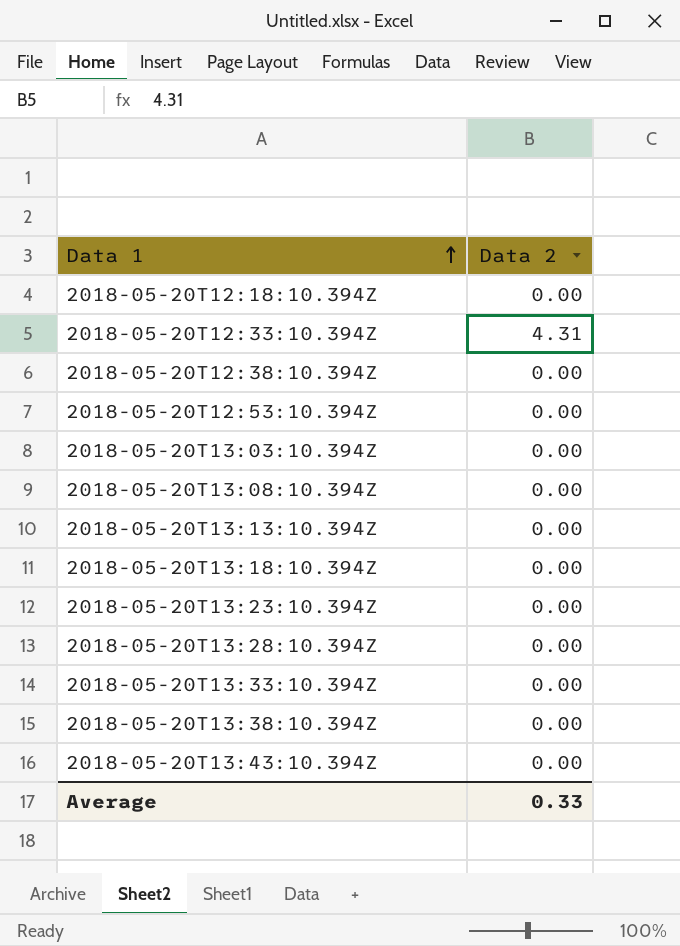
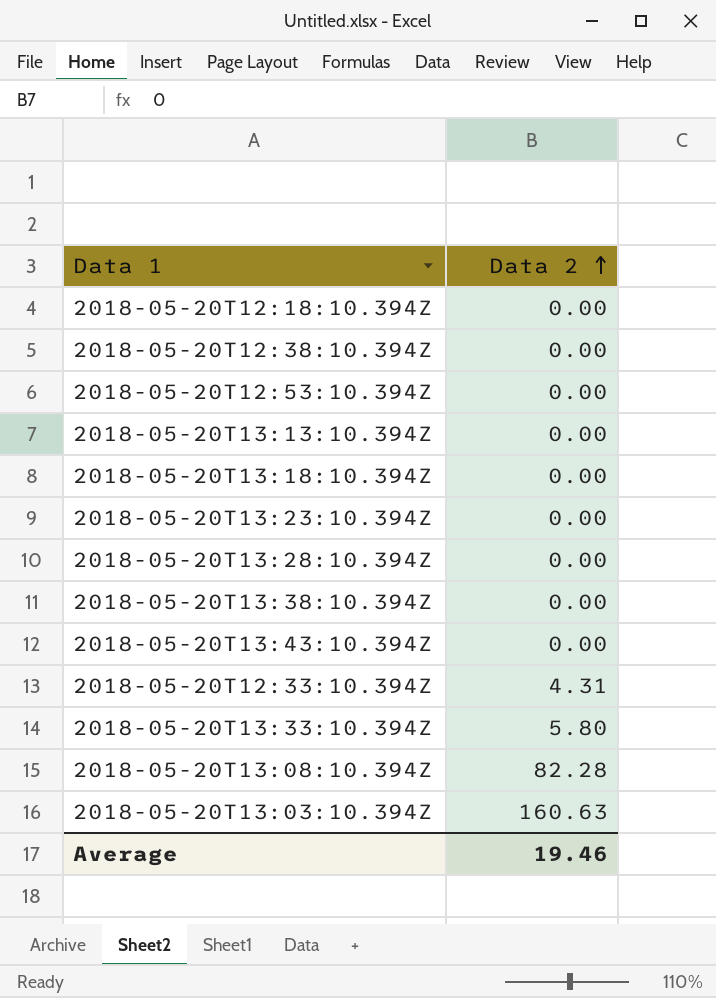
row order: Data 1 ascending -> Data 2 ascending
2018-05-20T13:33:10.394Z | Data 2: 0.00 -> 5.80
2018-05-20T13:08:10.394Z | Data 2: 0.00 -> 82.28
2018-05-20T13:03:10.394Z | Data 2: 0.00 -> 160.63
Average | Data 2: 0.33 -> 19.46

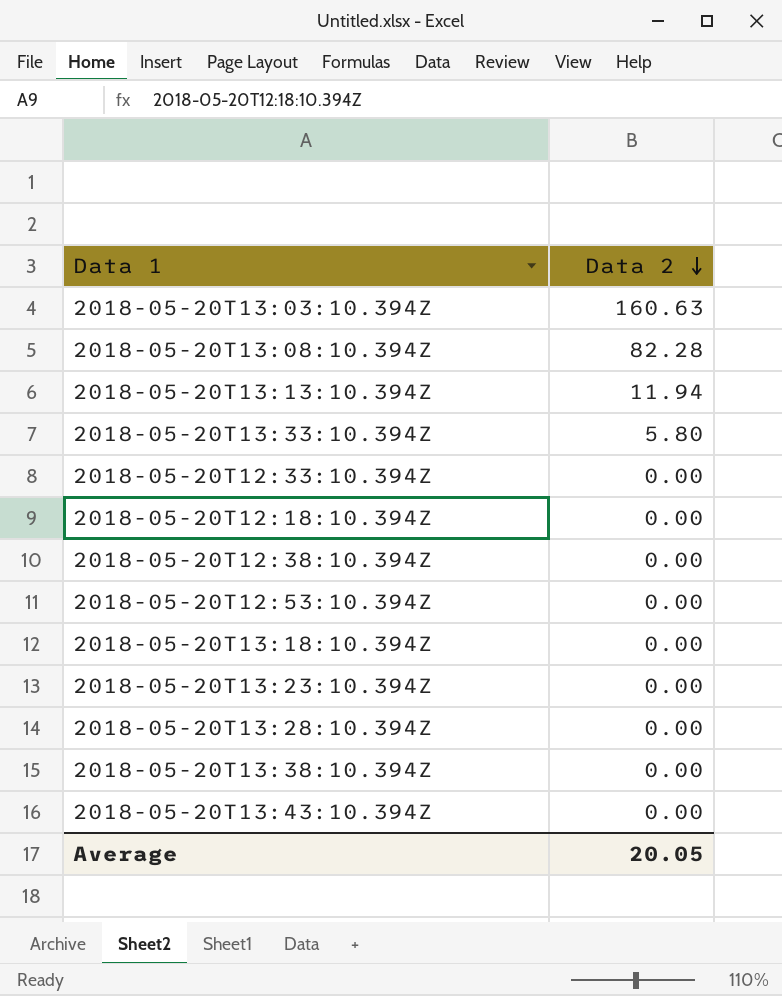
row order: Data 2 ascending -> Data 2 descending
2018-05-20T13:13:10.394Z | Data 2: 0.00 -> 11.94
2018-05-20T12:33:10.394Z | Data 2: 4.31 -> 0.00
Average | Data 2: 19.46 -> 20.05

